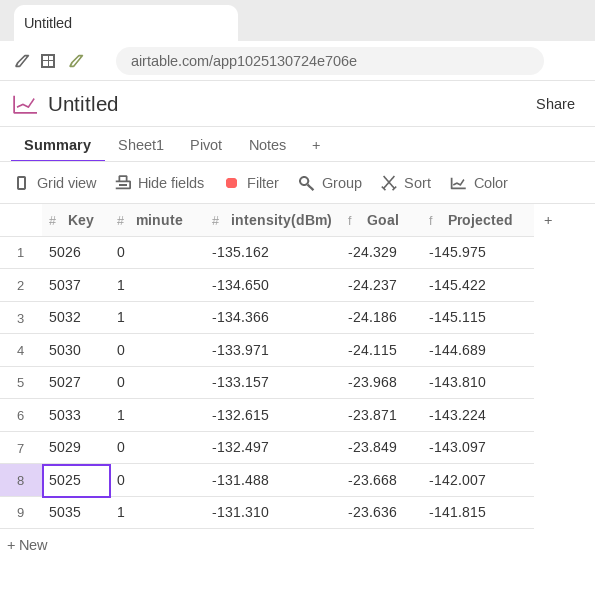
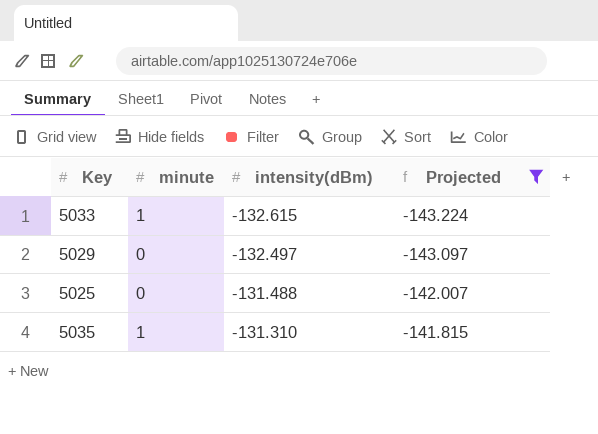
filter: none -> Projected >= -143.224
column Goal | formula: [intensity(dBm)] * 0.18 -> none

